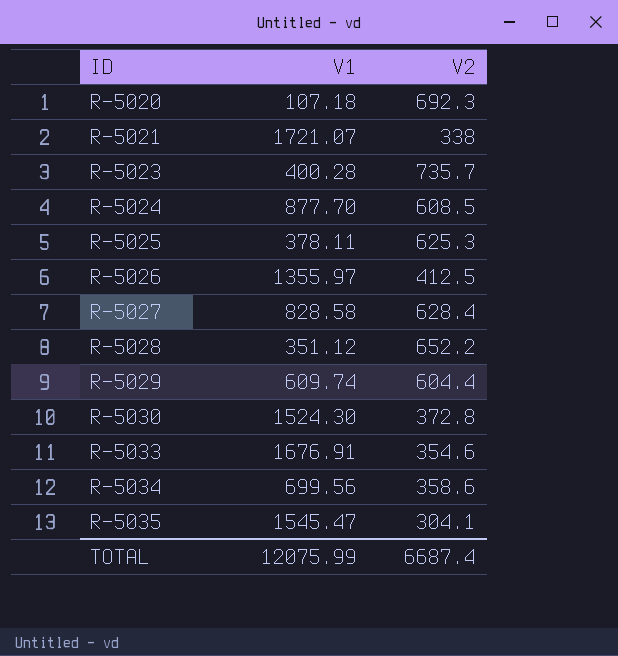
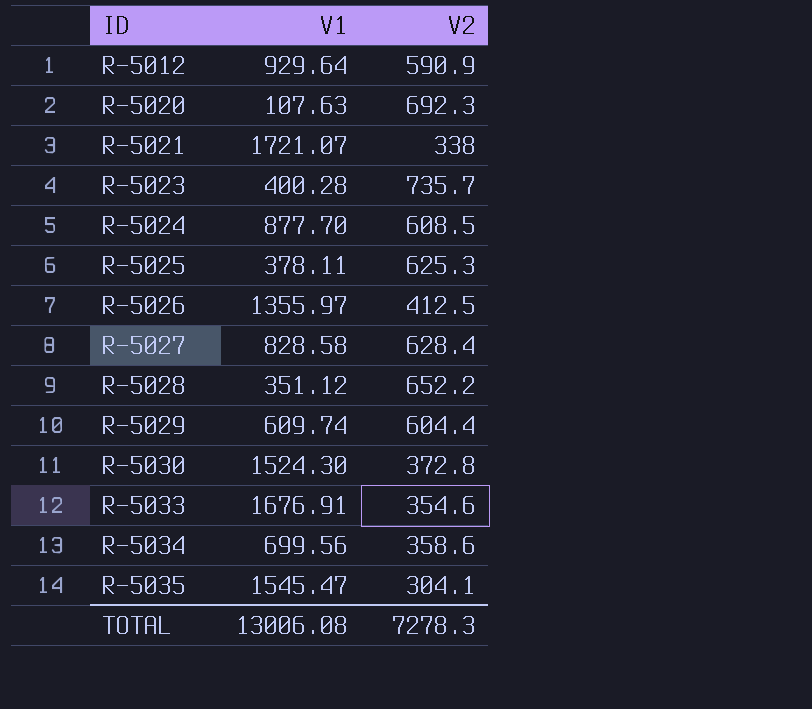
row R-5012: none -> 929.64 | 590.9
R-5020 | V1: 107.18 -> 107.63
TOTAL | V1: 12075.99 -> 13006.08
TOTAL | V2: 6687.4 -> 7278.3

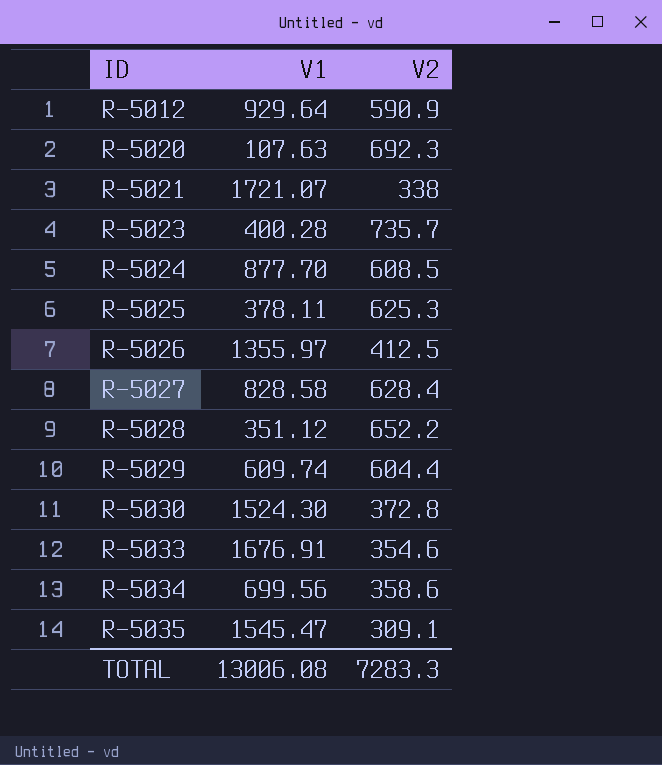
R-5035 | V2: 304.1 -> 309.1
TOTAL | V2: 7278.3 -> 7283.3

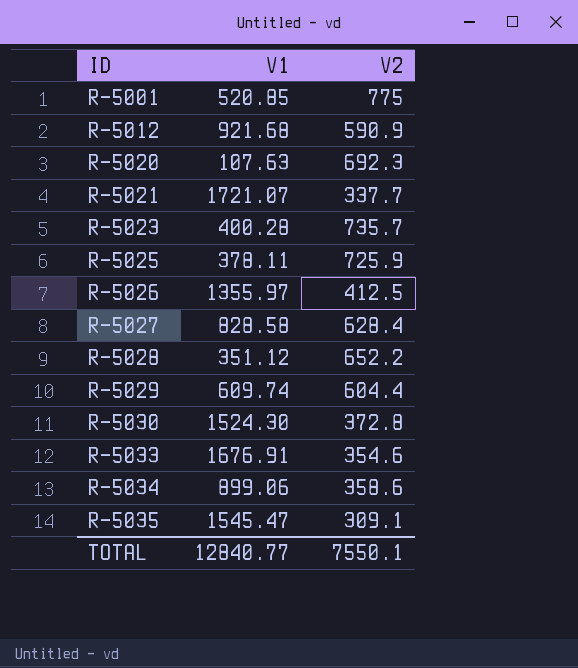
row R-5024: 877.70 | 608.5 -> none
row R-5001: none -> 520.85 | 775
R-5012 | V1: 929.64 -> 921.68
R-5021 | V2: 338 -> 337.7
R-5025 | V2: 625.3 -> 725.9
R-5034 | V1: 699.56 -> 899.06
TOTAL | V1: 13006.08 -> 12840.77
TOTAL | V2: 7283.3 -> 7550.1

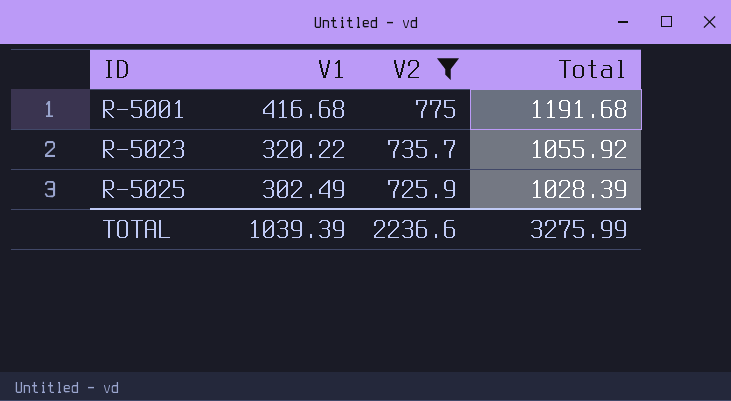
filter: none -> V2 >= 725.9
column Total | formula: none -> [V1] + [V2]
R-5001 | V1: 520.85 -> 416.68
R-5023 | V1: 400.28 -> 320.22
R-5025 | V1: 378.11 -> 302.49
TOTAL | V1: 12840.77 -> 1039.39
TOTAL | V2: 7550.1 -> 2236.6

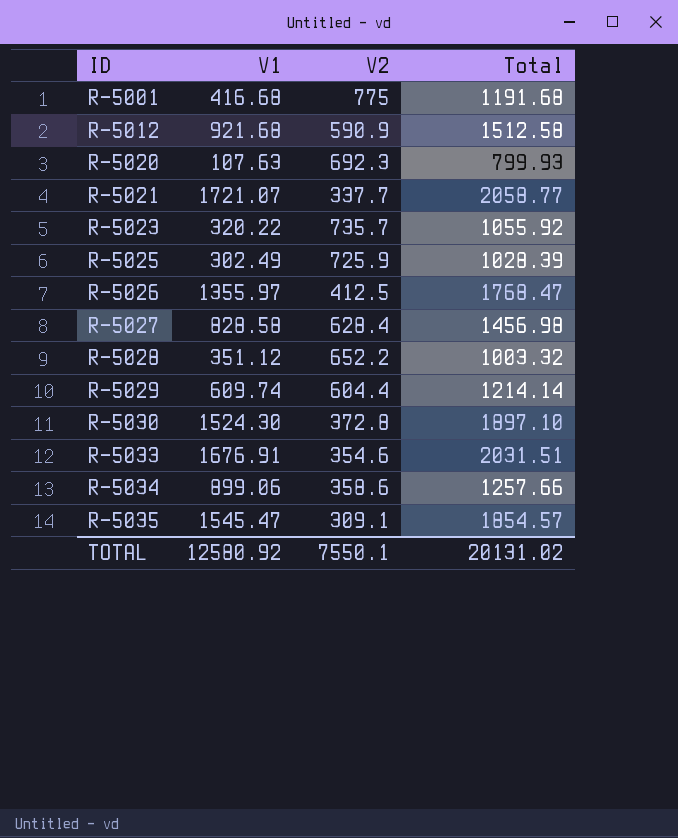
filter: V2 >= 725.9 -> none
TOTAL | V1: 1039.39 -> 12580.92
TOTAL | V2: 2236.6 -> 7550.1
TOTAL | Total: 3275.99 -> 20131.02

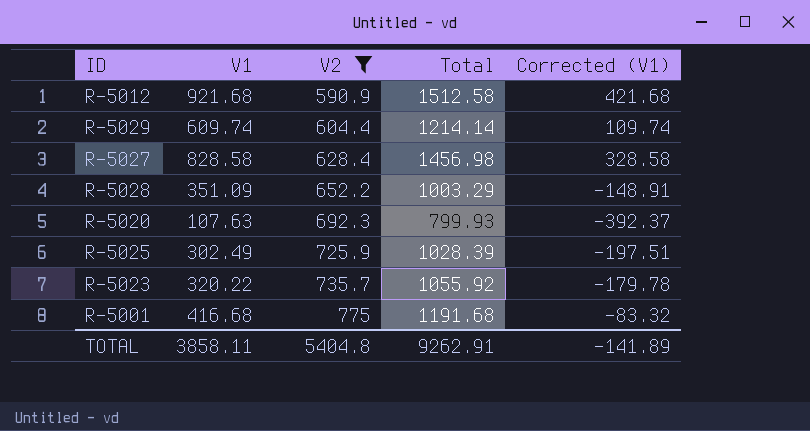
filter: none -> V2 >= 590.9
row order: ID ascending -> V2 ascending
column Corrected (V1) | formula: none -> [V1] - 500
R-5028 | V1: 351.12 -> 351.09
R-5028 | Total: 1003.32 -> 1003.29
TOTAL | V1: 12580.92 -> 3858.11
TOTAL | V2: 7550.1 -> 5404.8
TOTAL | Total: 20131.02 -> 9262.91

